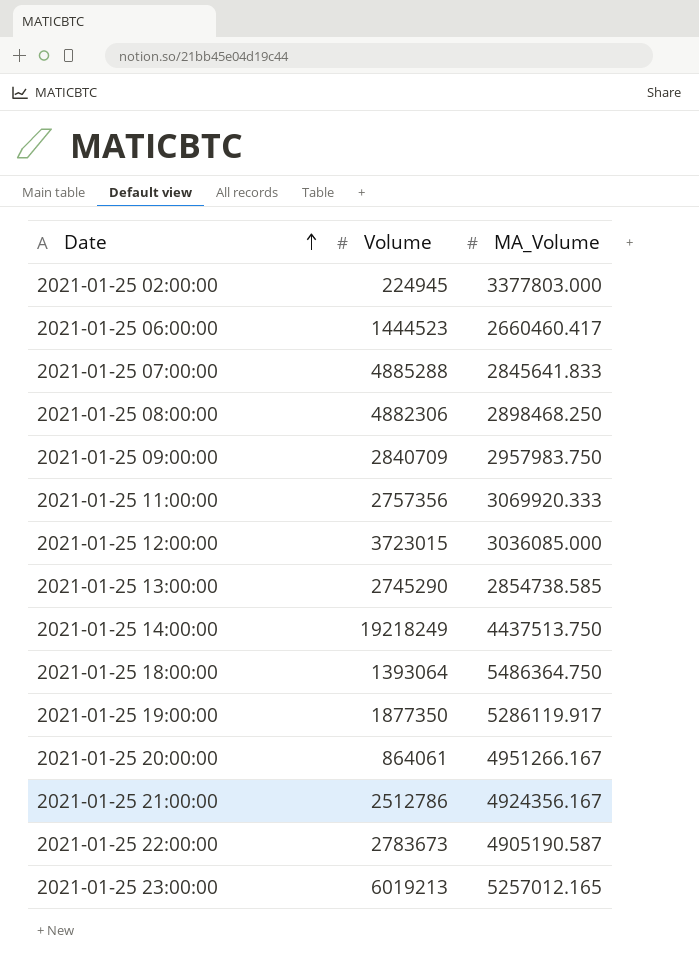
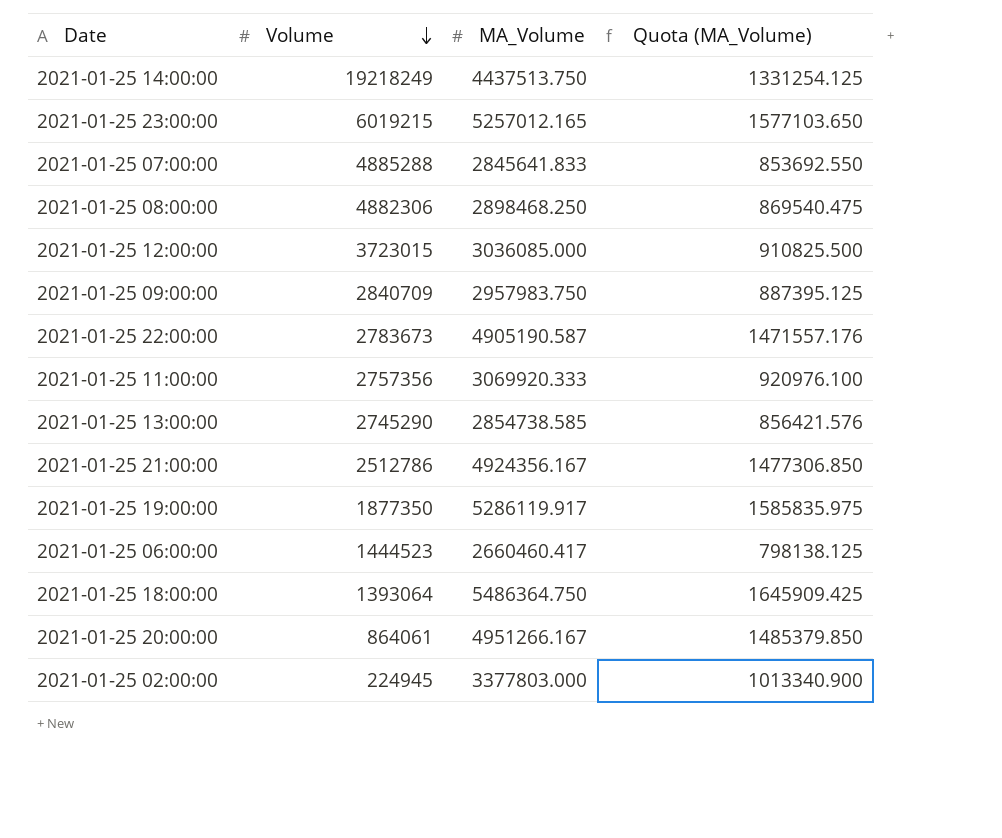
row order: Date ascending -> Volume descending
column Quota (MA_Volume) | formula: none -> [MA_Volume] * 0.3
2021-01-25 23:00:00 | Volume: 6019213 -> 6019215

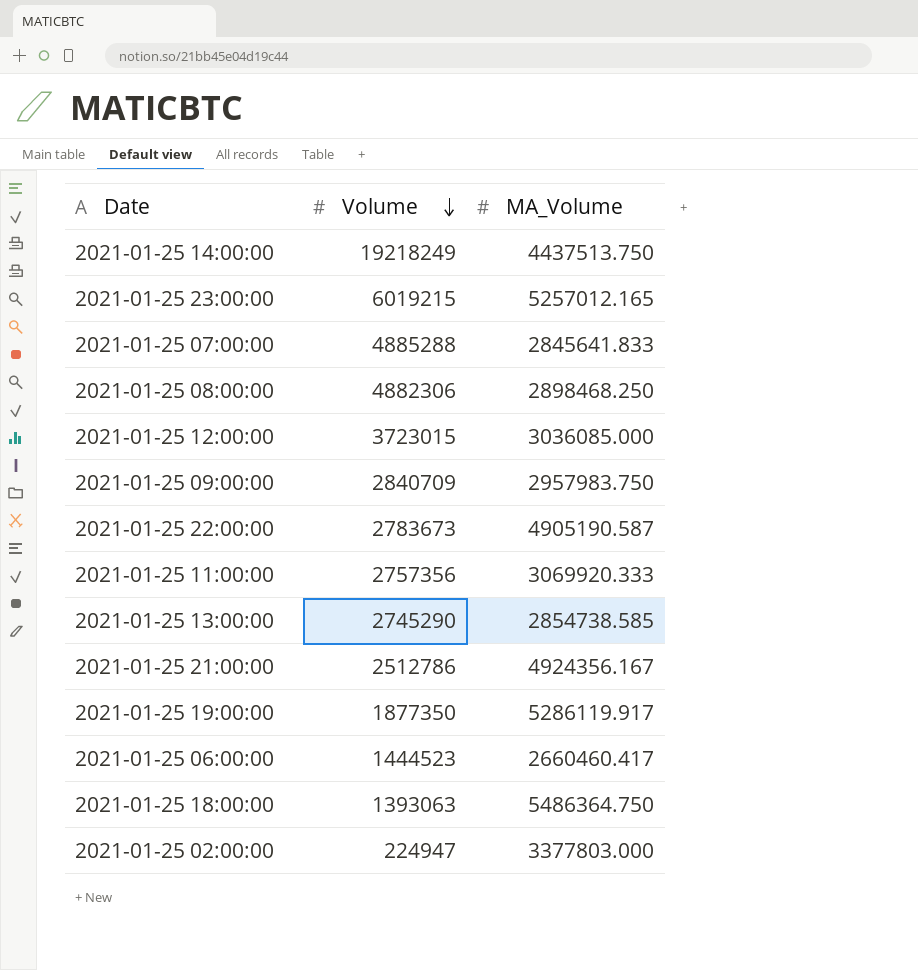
column Quota (MA_Volume) | formula: [MA_Volume] * 0.3 -> none
row 2021-01-25 20:00:00: 864061 | 4951266.167 | 1485379.850 -> none
2021-01-25 18:00:00 | Volume: 1393064 -> 1393063
2021-01-25 02:00:00 | Volume: 224945 -> 224947

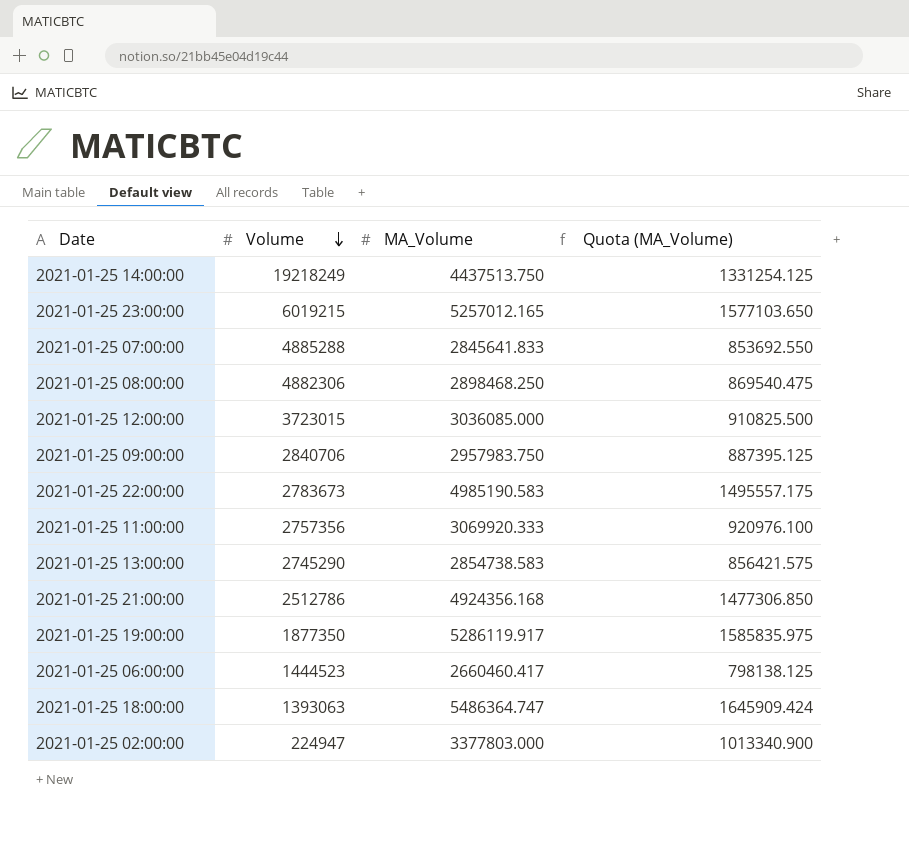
column Quota (MA_Volume) | formula: none -> [MA_Volume] * 0.3
2021-01-25 09:00:00 | Volume: 2840709 -> 2840706
2021-01-25 22:00:00 | MA_Volume: 4905190.587 -> 4985190.583
2021-01-25 13:00:00 | MA_Volume: 2854738.585 -> 2854738.583
2021-01-25 21:00:00 | MA_Volume: 4924356.167 -> 4924356.168
2021-01-25 18:00:00 | MA_Volume: 5486364.750 -> 5486364.747

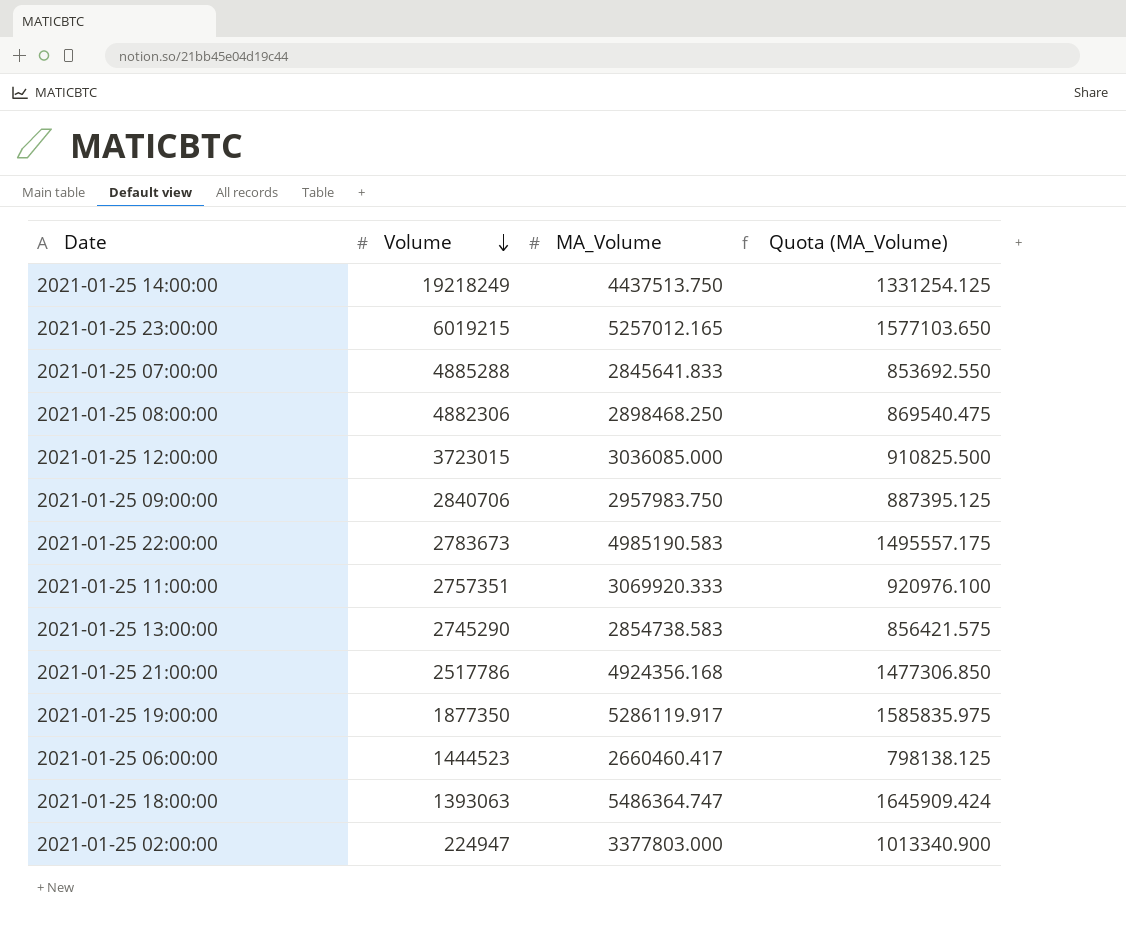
2021-01-25 11:00:00 | Volume: 2757356 -> 2757351
2021-01-25 21:00:00 | Volume: 2512786 -> 2517786

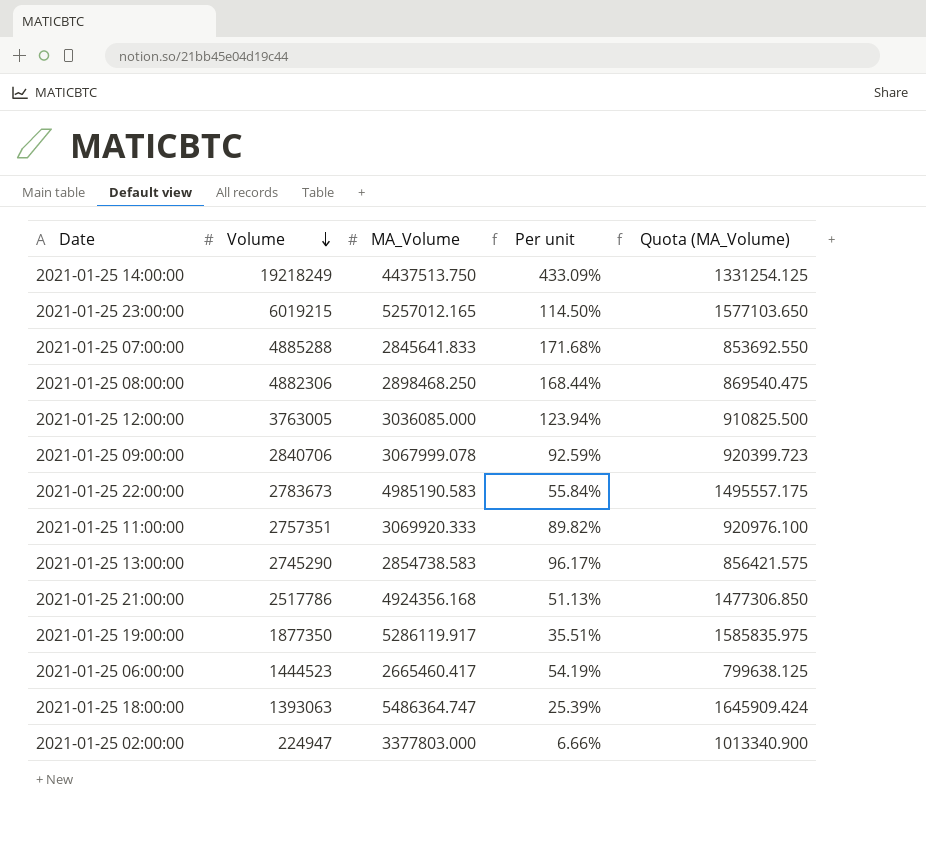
column Per unit | formula: none -> [Volume] / [MA_Volume]
2021-01-25 12:00:00 | Volume: 3723015 -> 3763005
2021-01-25 09:00:00 | MA_Volume: 2957983.750 -> 3067999.078
2021-01-25 09:00:00 | Quota (MA_Volume): 887395.125 -> 920399.723
2021-01-25 06:00:00 | MA_Volume: 2660460.417 -> 2665460.417
2021-01-25 06:00:00 | Quota (MA_Volume): 798138.125 -> 799638.125

